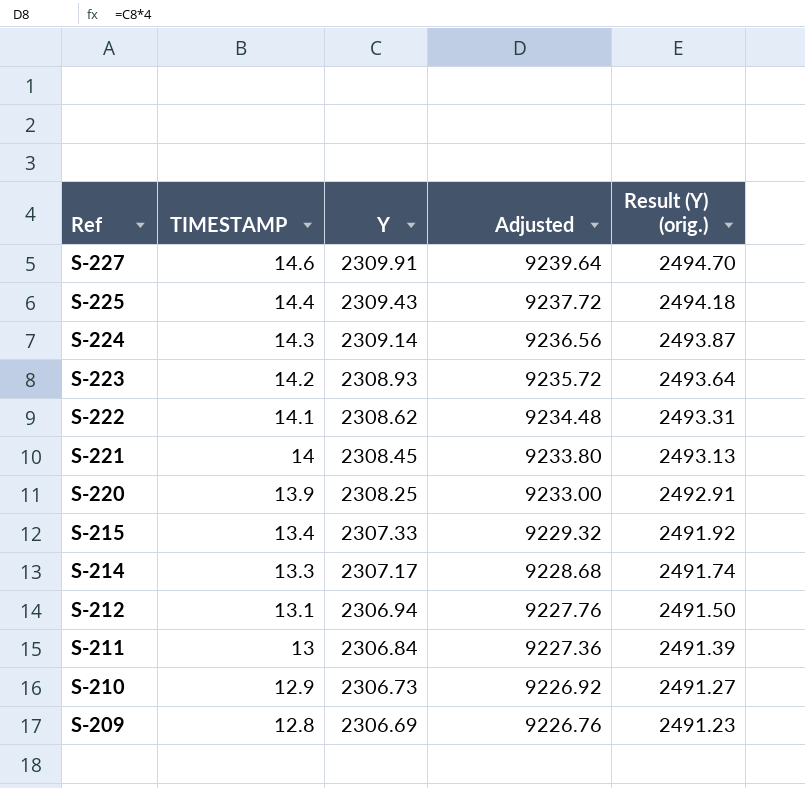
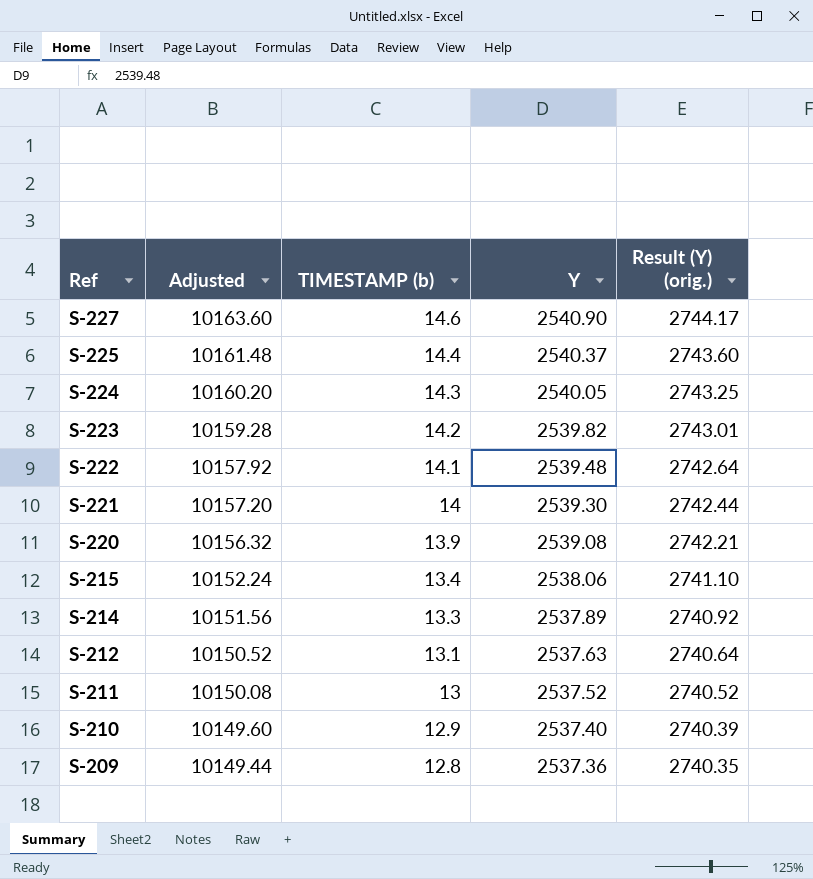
column Adjusted | position: 4 -> 2
column name: TIMESTAMP -> TIMESTAMP (b)
S-227 | Adjusted: 9239.64 -> 10163.60
S-227 | Y: 2309.91 -> 2540.90
S-227 | Result (Y) (orig.): 2494.70 -> 2744.17
S-225 | Adjusted: 9237.72 -> 10161.48
S-225 | Y: 2309.43 -> 2540.37
S-225 | Result (Y) (orig.): 2494.18 -> 2743.60
S-224 | Adjusted: 9236.56 -> 10160.20
S-224 | Y: 2309.14 -> 2540.05
S-224 | Result (Y) (orig.): 2493.87 -> 2743.25
S-223 | Adjusted: 9235.72 -> 10159.28
S-223 | Y: 2308.93 -> 2539.82
S-223 | Result (Y) (orig.): 2493.64 -> 2743.01
S-222 | Adjusted: 9234.48 -> 10157.92
S-222 | Y: 2308.62 -> 2539.48
S-222 | Result (Y) (orig.): 2493.31 -> 2742.64
S-221 | Adjusted: 9233.80 -> 10157.20
S-221 | Y: 2308.45 -> 2539.30
S-221 | Result (Y) (orig.): 2493.13 -> 2742.44
S-220 | Adjusted: 9233.00 -> 10156.32
S-220 | Y: 2308.25 -> 2539.08
S-220 | Result (Y) (orig.): 2492.91 -> 2742.21
S-215 | Adjusted: 9229.32 -> 10152.24
S-215 | Y: 2307.33 -> 2538.06
S-215 | Result (Y) (orig.): 2491.92 -> 2741.10
S-214 | Adjusted: 9228.68 -> 10151.56
S-214 | Y: 2307.17 -> 2537.89
S-214 | Result (Y) (orig.): 2491.74 -> 2740.92
S-212 | Adjusted: 9227.76 -> 10150.52
S-212 | Y: 2306.94 -> 2537.63
S-212 | Result (Y) (orig.): 2491.50 -> 2740.64
S-211 | Adjusted: 9227.36 -> 10150.08
S-211 | Y: 2306.84 -> 2537.52
S-211 | Result (Y) (orig.): 2491.39 -> 2740.52
S-210 | Adjusted: 9226.92 -> 10149.60
S-210 | Y: 2306.73 -> 2537.40
S-210 | Result (Y) (orig.): 2491.27 -> 2740.39
S-209 | Adjusted: 9226.76 -> 10149.44
S-209 | Y: 2306.69 -> 2537.36
S-209 | Result (Y) (orig.): 2491.23 -> 2740.35

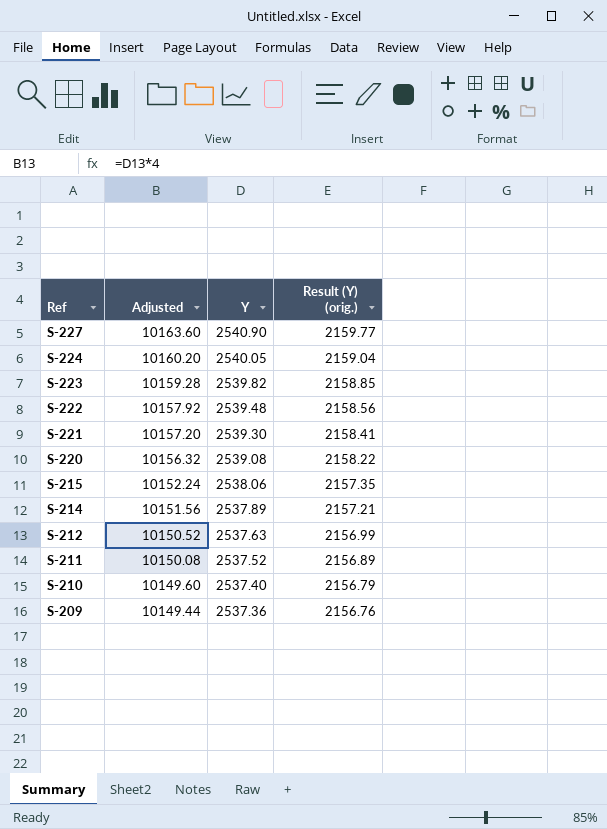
column TIMESTAMP (b) | position: 3 -> none
column Result (Y) (orig.) | formula: [Y] * 1.08 -> [Y] * 0.85
row S-225: 10161.48 | 14.4 | 2540.37 | 2743.60 -> none

